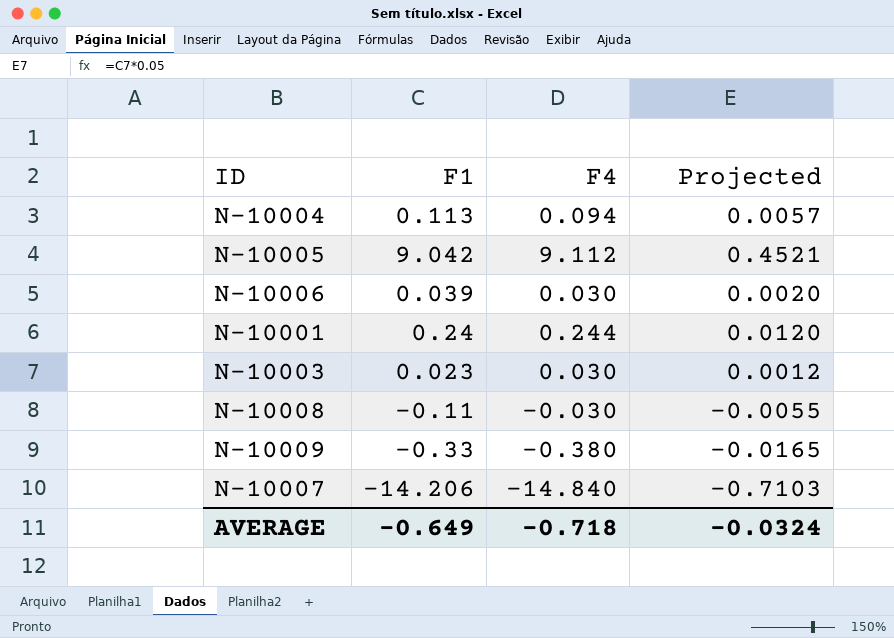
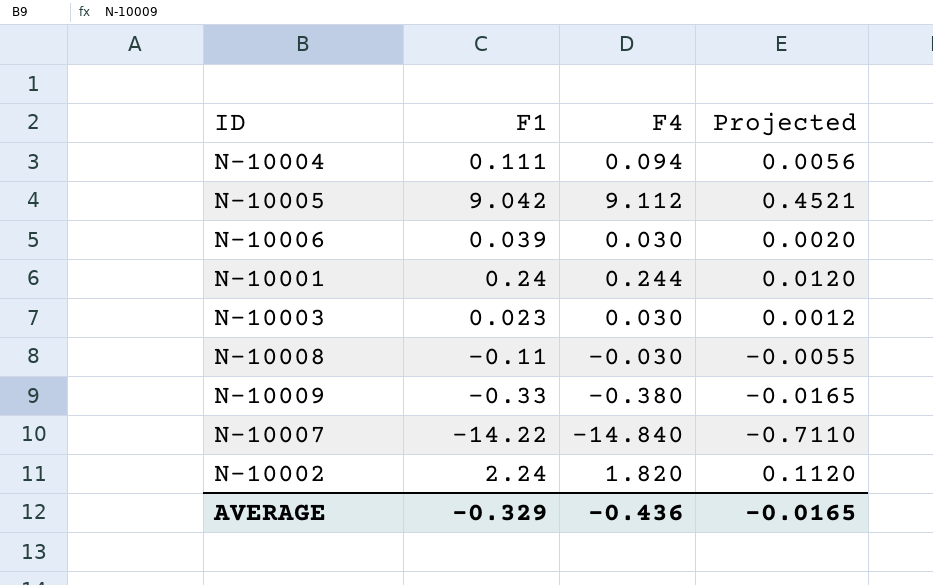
N-10004 | F1: 0.113 -> 0.111
N-10004 | Projected: 0.0057 -> 0.0056
N-10007 | F1: -14.206 -> -14.22
N-10007 | Projected: -0.7103 -> -0.7110
row N-10002: none -> 2.24 | 1.820 | 0.1120
AVERAGE | F1: -0.649 -> -0.329
AVERAGE | F4: -0.718 -> -0.436
AVERAGE | Projected: -0.0324 -> -0.0165

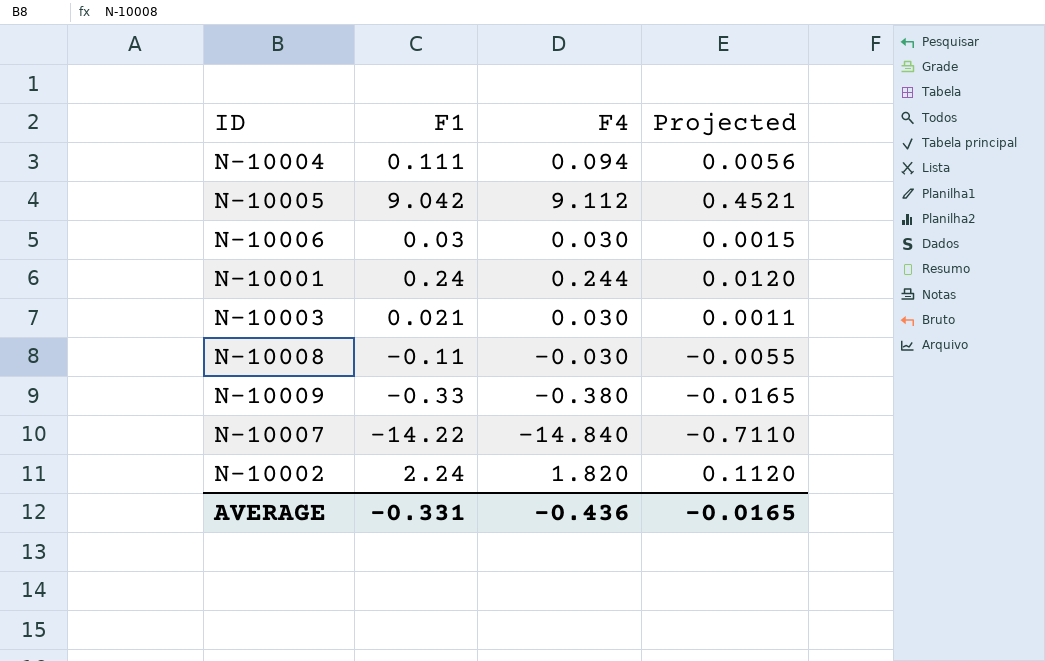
N-10006 | F1: 0.039 -> 0.03
N-10006 | Projected: 0.0020 -> 0.0015
N-10003 | F1: 0.023 -> 0.021
N-10003 | Projected: 0.0012 -> 0.0011
AVERAGE | F1: -0.329 -> -0.331

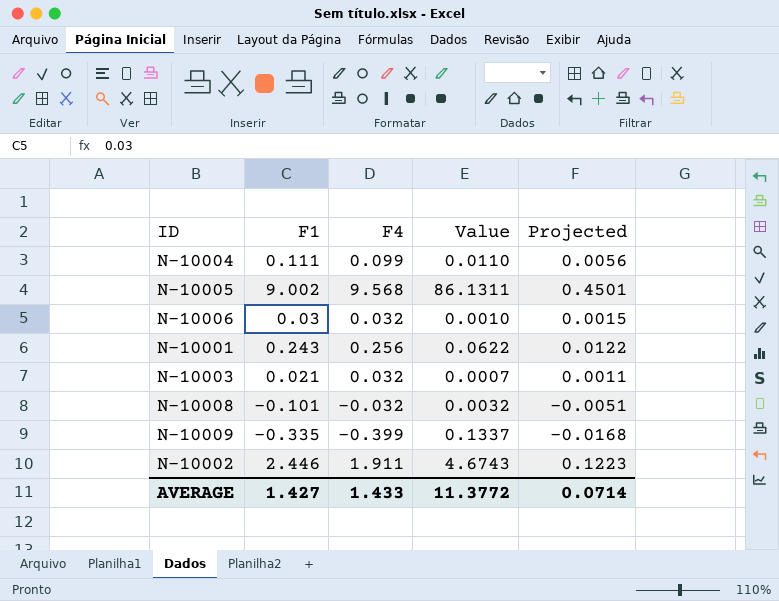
column Value | formula: none -> [F1] * [F4]
row N-10007: -14.22 | -14.840 | -0.7110 -> none
N-10004 | F4: 0.094 -> 0.099
N-10005 | F1: 9.042 -> 9.002
N-10005 | F4: 9.112 -> 9.568
N-10005 | Projected: 0.4521 -> 0.4501
N-10006 | F4: 0.030 -> 0.032
N-10001 | F1: 0.24 -> 0.243
N-10001 | F4: 0.244 -> 0.256
N-10001 | Projected: 0.0120 -> 0.0122
N-10003 | F4: 0.030 -> 0.032
N-10008 | F1: -0.11 -> -0.101
N-10008 | F4: -0.030 -> -0.032
N-10008 | Projected: -0.0055 -> -0.0051
N-10009 | F1: -0.33 -> -0.335
N-10009 | F4: -0.380 -> -0.399
N-10009 | Projected: -0.0165 -> -0.0168
N-10002 | F1: 2.24 -> 2.446
N-10002 | F4: 1.820 -> 1.911
N-10002 | Projected: 0.1120 -> 0.1223
AVERAGE | F1: -0.331 -> 1.427
AVERAGE | F4: -0.436 -> 1.433
AVERAGE | Projected: -0.0165 -> 0.0714

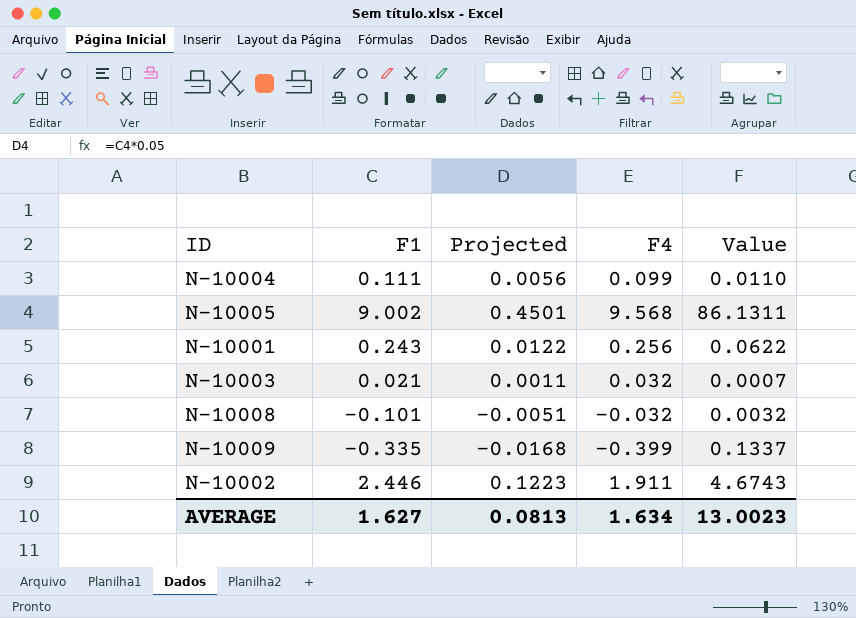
column Projected | position: 5 -> 3
row N-10006: 0.03 | 0.032 | 0.0010 | 0.0015 -> none
AVERAGE | F1: 1.427 -> 1.627
AVERAGE | Projected: 0.0714 -> 0.0813
AVERAGE | F4: 1.433 -> 1.634
AVERAGE | Value: 11.3772 -> 13.0023

